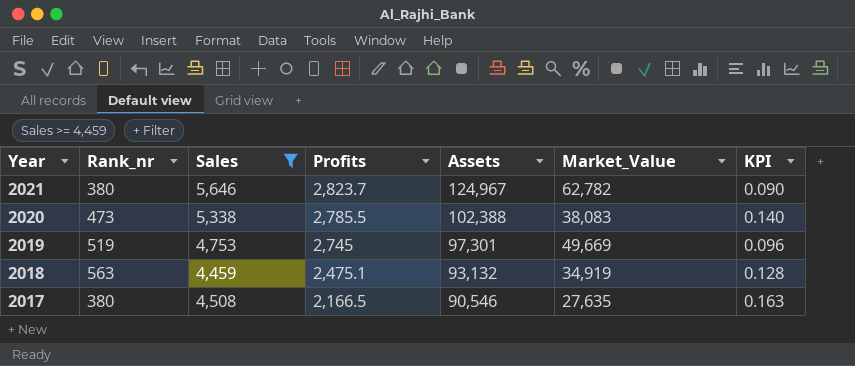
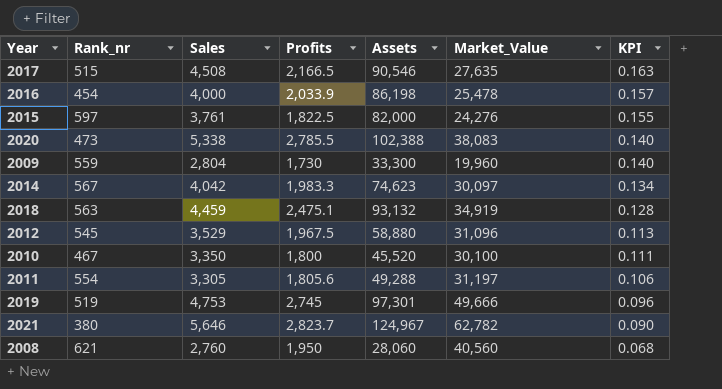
filter: Sales >= 4,459 -> none
row order: Year descending -> KPI descending
2017 | Rank_nr: 380 -> 515
2019 | Market_Value: 49,669 -> 49,666

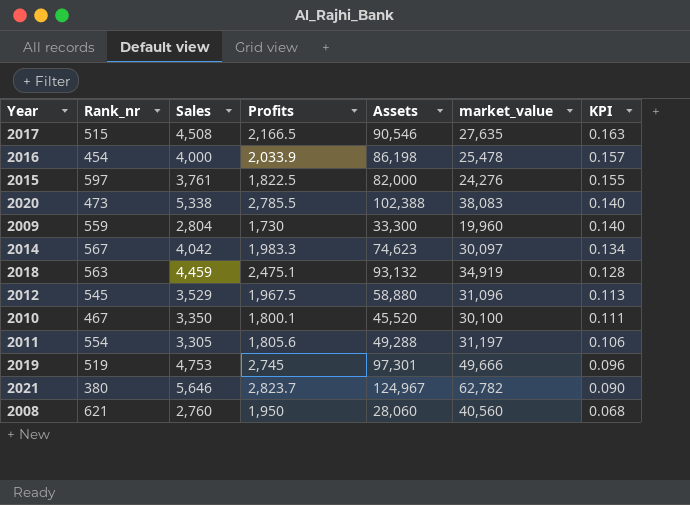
column name: Market_Value -> market_value
2010 | Profits: 1,800 -> 1,800.1

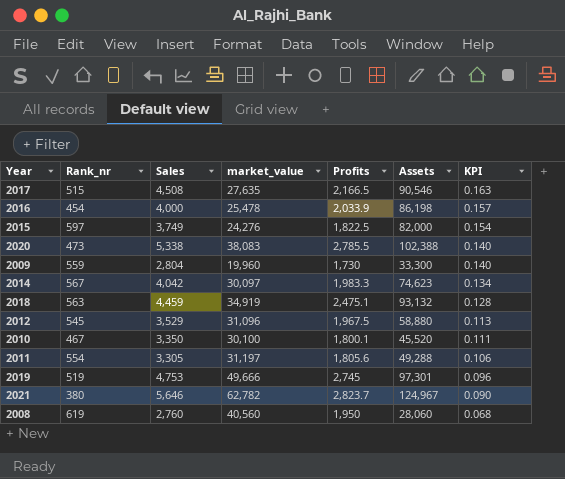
column market_value | position: 6 -> 4
2015 | Sales: 3,761 -> 3,749
2015 | KPI: 0.155 -> 0.154
2008 | Rank_nr: 621 -> 619

